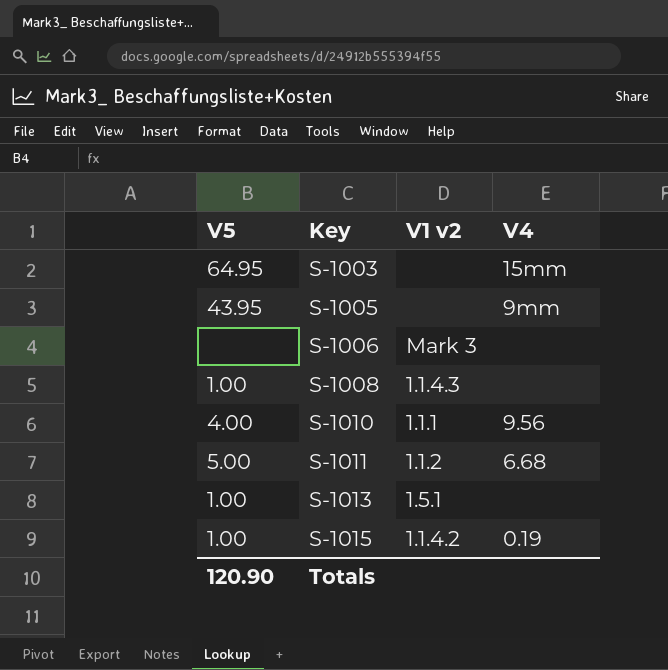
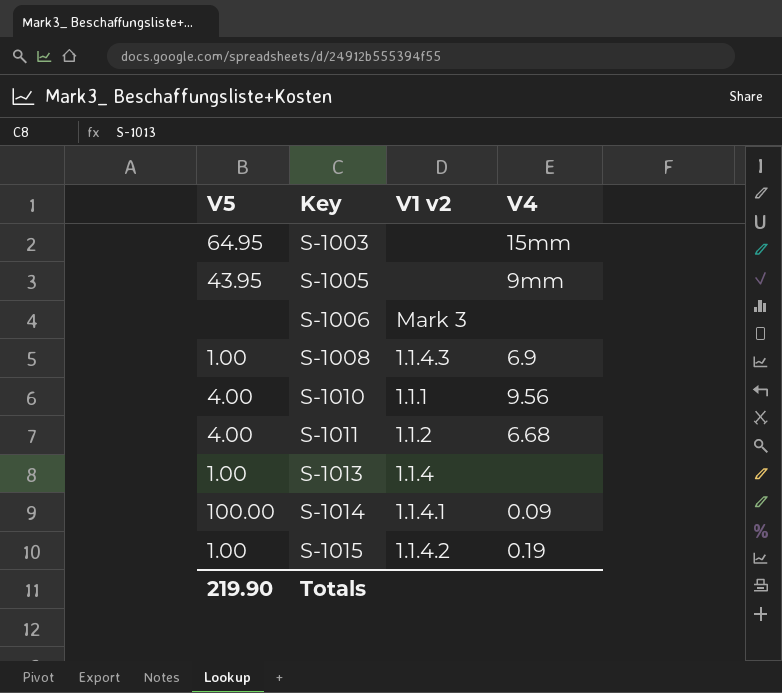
S-1008 | V4: none -> 6.9
S-1011 | V5: 5.00 -> 4.00
S-1013 | V1 v2: 1.5.1 -> 1.1.4
row S-1014: none -> 100.00 | 1.1.4.1 | 0.09
Totals | V5: 120.90 -> 219.90

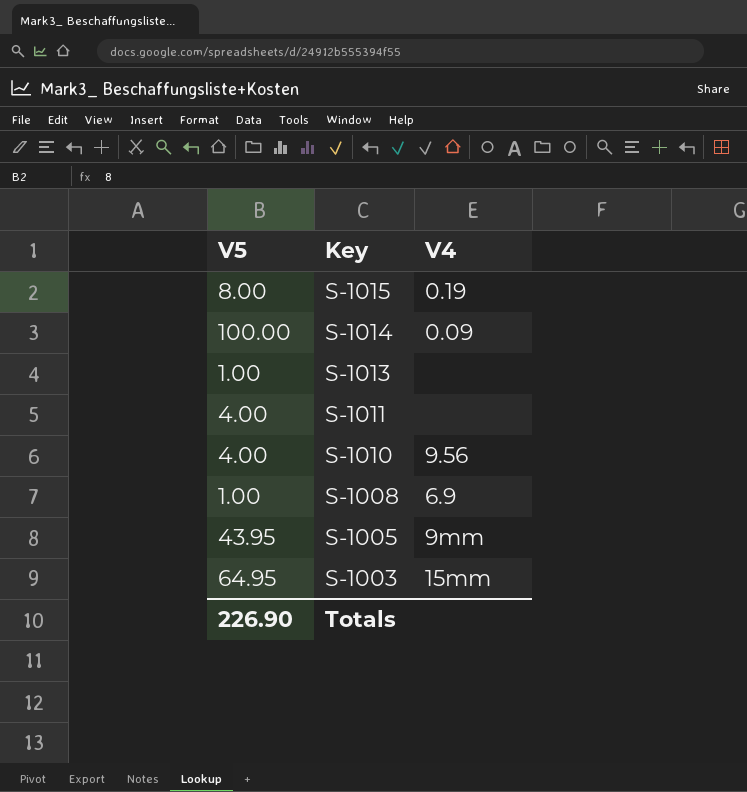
row order: Key ascending -> Key descending
column V1 v2 | position: 3 -> none
row S-1006: none | Mark 3 | none -> none
S-1015 | V5: 1.00 -> 8.00
S-1011 | V4: 6.68 -> none
Totals | V5: 219.90 -> 226.90

